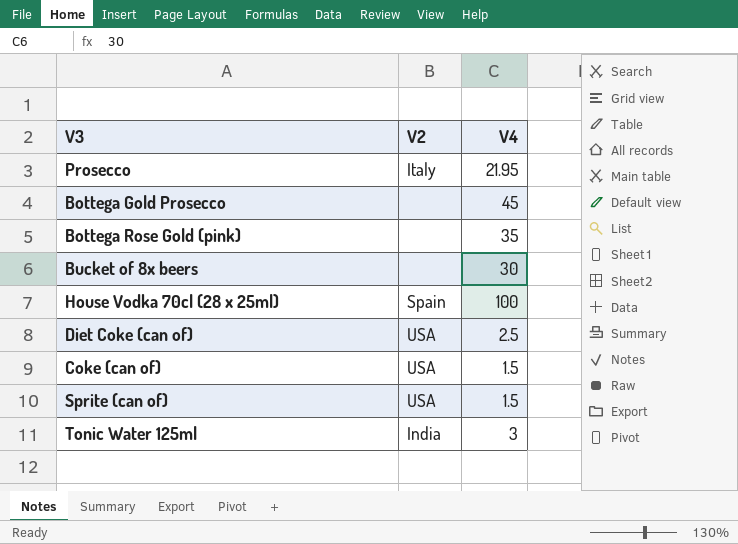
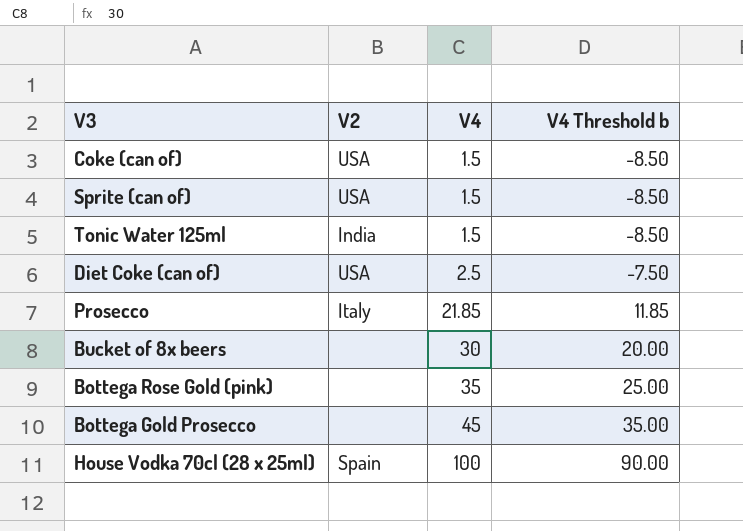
row order: none -> V4 ascending
column V4 Threshold b | formula: none -> [V4] - 10
Tonic Water 125ml | V4: 3 -> 1.5
Prosecco | V4: 21.95 -> 21.85

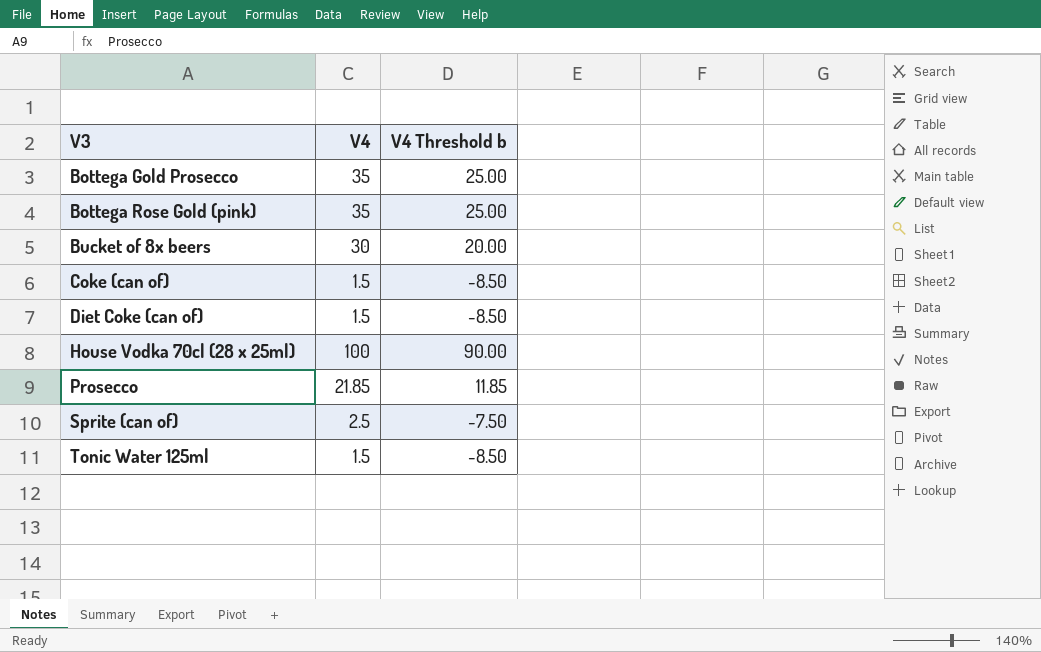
row order: V4 ascending -> V3 ascending
column V2 | position: 2 -> none
Bottega Gold Prosecco | V4: 45 -> 35
Bottega Gold Prosecco | V4 Threshold b: 35.00 -> 25.00
Diet Coke (can of) | V4: 2.5 -> 1.5
Diet Coke (can of) | V4 Threshold b: -7.50 -> -8.50
Sprite (can of) | V4: 1.5 -> 2.5
Sprite (can of) | V4 Threshold b: -8.50 -> -7.50

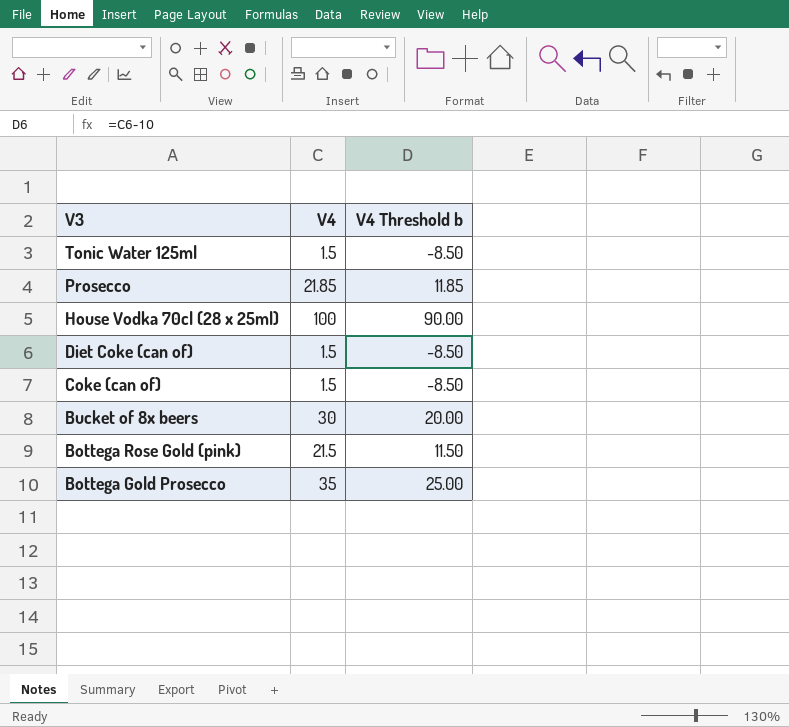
row order: V3 ascending -> V3 descending
row Sprite (can of): 2.5 | -7.50 -> none
Bottega Rose Gold (pink) | V4: 35 -> 21.5
Bottega Rose Gold (pink) | V4 Threshold b: 25.00 -> 11.50

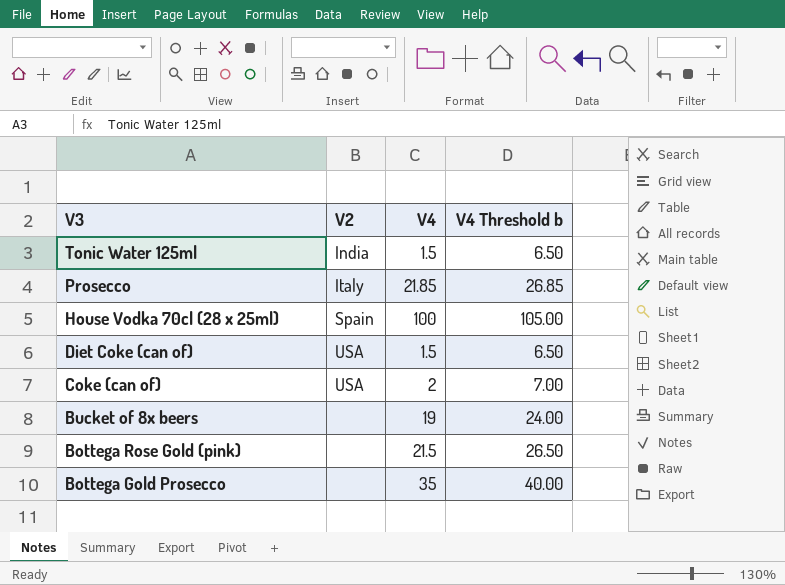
column V2 | position: none -> 2
column V4 Threshold b | formula: [V4] - 10 -> [V4] + 5
Coke (can of) | V4: 1.5 -> 2
Bucket of 8x beers | V4: 30 -> 19

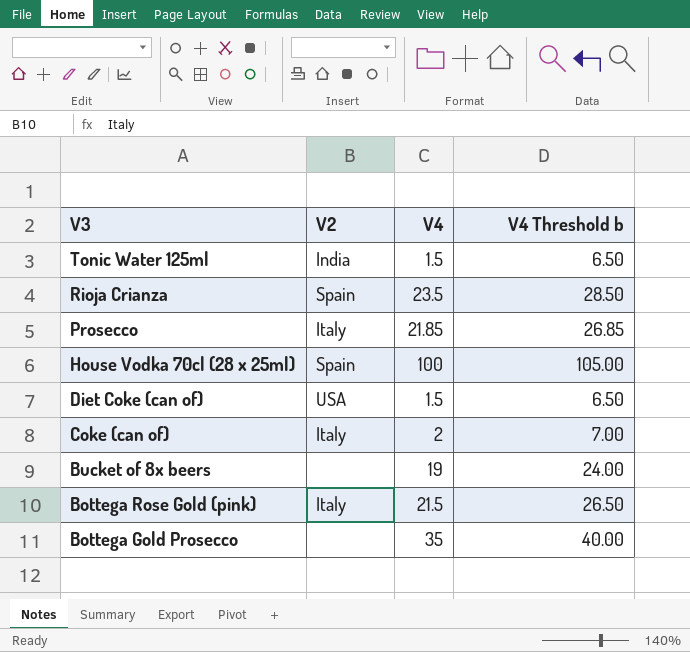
row Rioja Crianza: none -> Spain | 23.5 | 28.50
Coke (can of) | V2: USA -> Italy
Bottega Rose Gold (pink) | V2: none -> Italy

